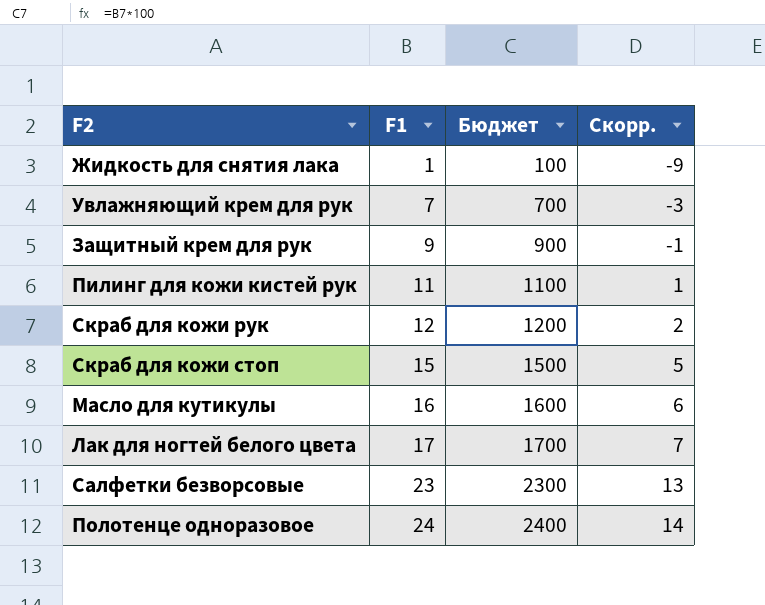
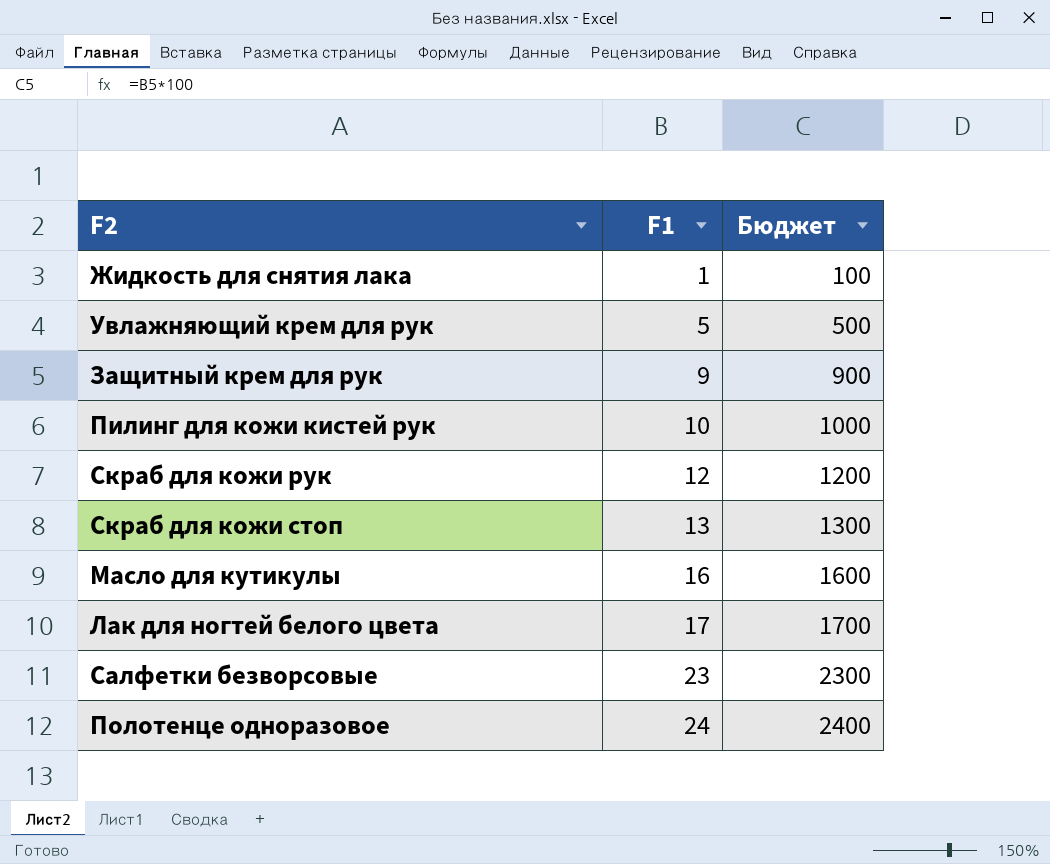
column Скорр. | formula: [F1] - 10 -> none
Увлажняющий крем для рук | F1: 7 -> 5
Увлажняющий крем для рук | Бюджет: 700 -> 500
Пилинг для кожи кистей рук | F1: 11 -> 10
Пилинг для кожи кистей рук | Бюджет: 1100 -> 1000
Скраб для кожи стоп | F1: 15 -> 13
Скраб для кожи стоп | Бюджет: 1500 -> 1300

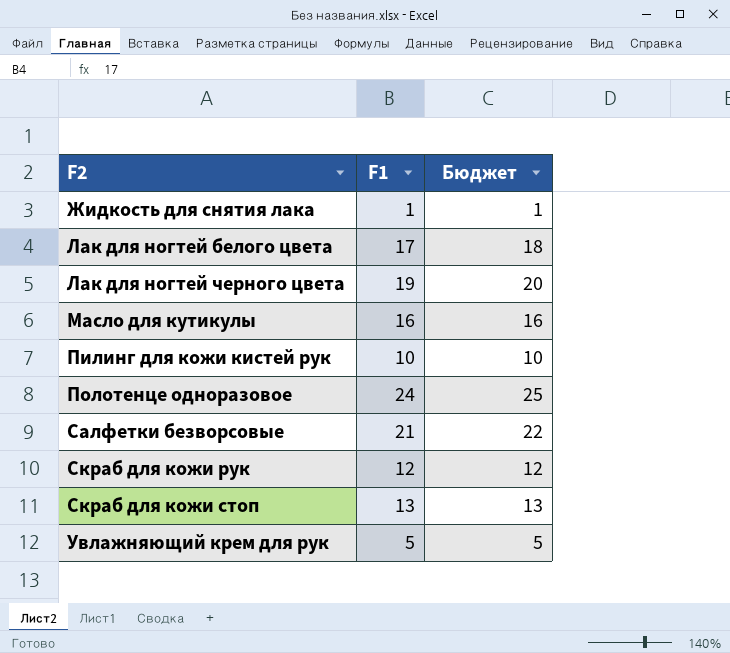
row order: F1 ascending -> F2 ascending
column Бюджет | formula: [F1] * 100 -> [F1] * 1,03
row Защитный крем для рук: 9 | 900 -> none
row Лак для ногтей черного цвета: none -> 19 | 20
Салфетки безворсовые | F1: 23 -> 21

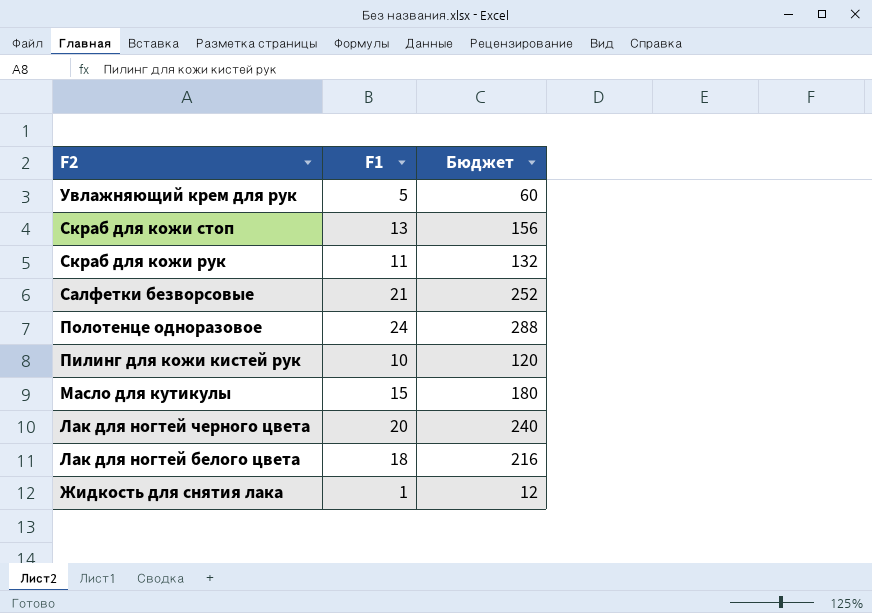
row order: F2 ascending -> F2 descending
column Бюджет | formula: [F1] * 1,03 -> [F1] * 12
Скраб для кожи рук | F1: 12 -> 11
Масло для кутикулы | F1: 16 -> 15
Лак для ногтей черного цвета | F1: 19 -> 20
Лак для ногтей белого цвета | F1: 17 -> 18

